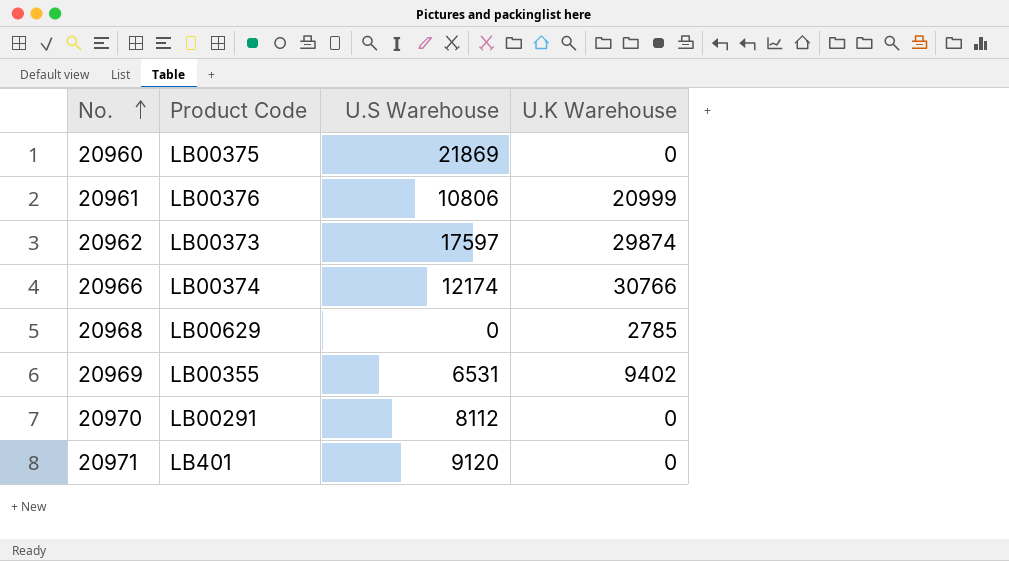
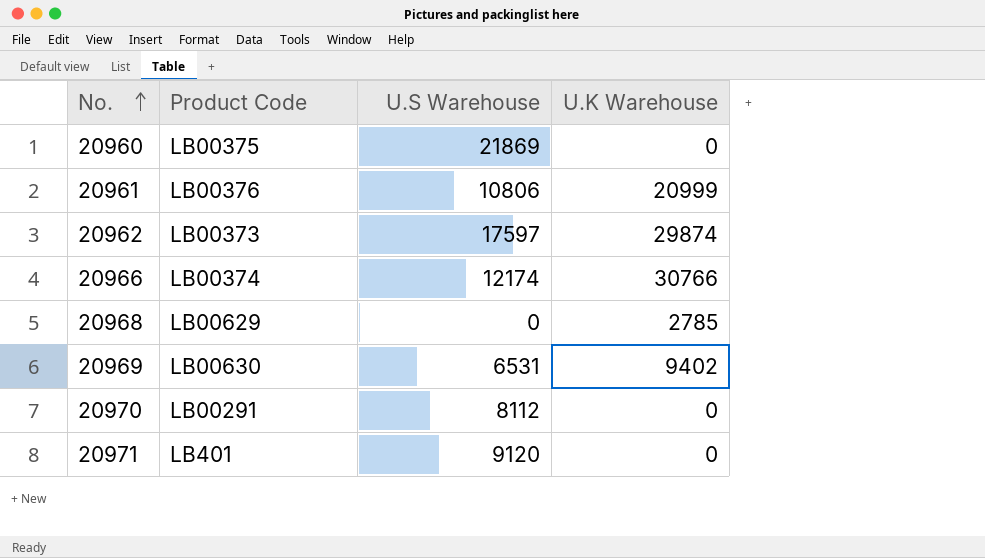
20969 | Product Code: LB00355 -> LB00630

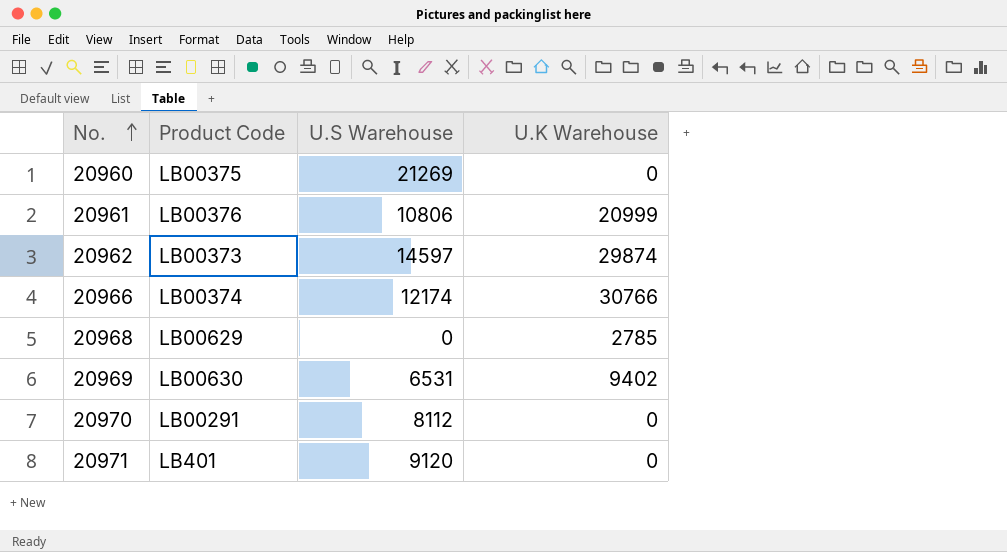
20960 | U.S Warehouse: 21869 -> 21269
20962 | U.S Warehouse: 17597 -> 14597

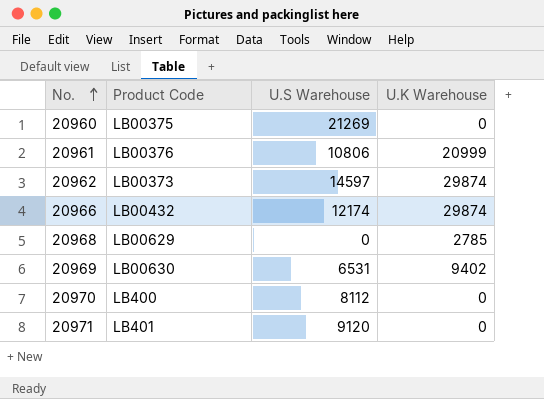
20966 | Product Code: LB00374 -> LB00432
20966 | U.K Warehouse: 30766 -> 29874
20970 | Product Code: LB00291 -> LB400

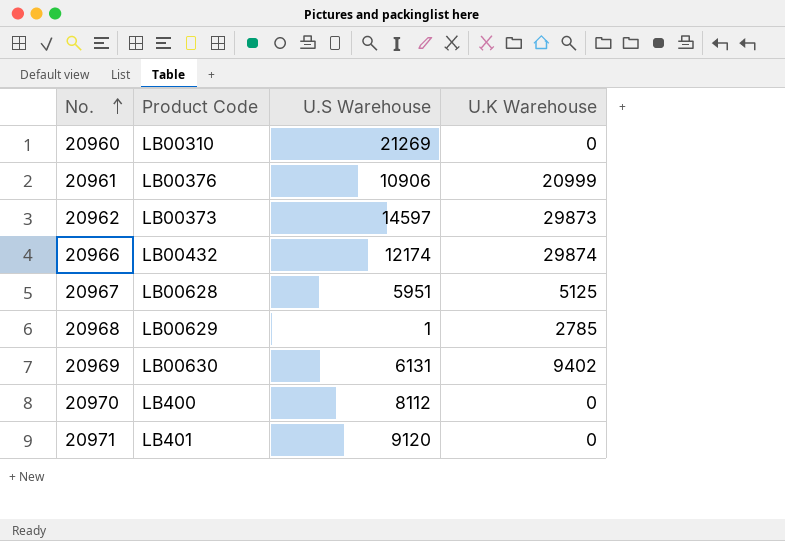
20960 | Product Code: LB00375 -> LB00310
20961 | U.S Warehouse: 10806 -> 10906
20962 | U.K Warehouse: 29874 -> 29873
row 20967: none -> LB00628 | 5951 | 5125
20968 | U.S Warehouse: 0 -> 1
20969 | U.S Warehouse: 6531 -> 6131

